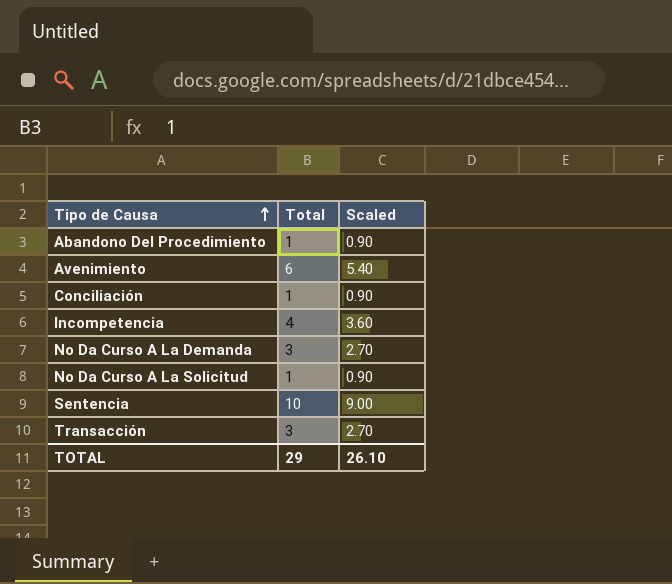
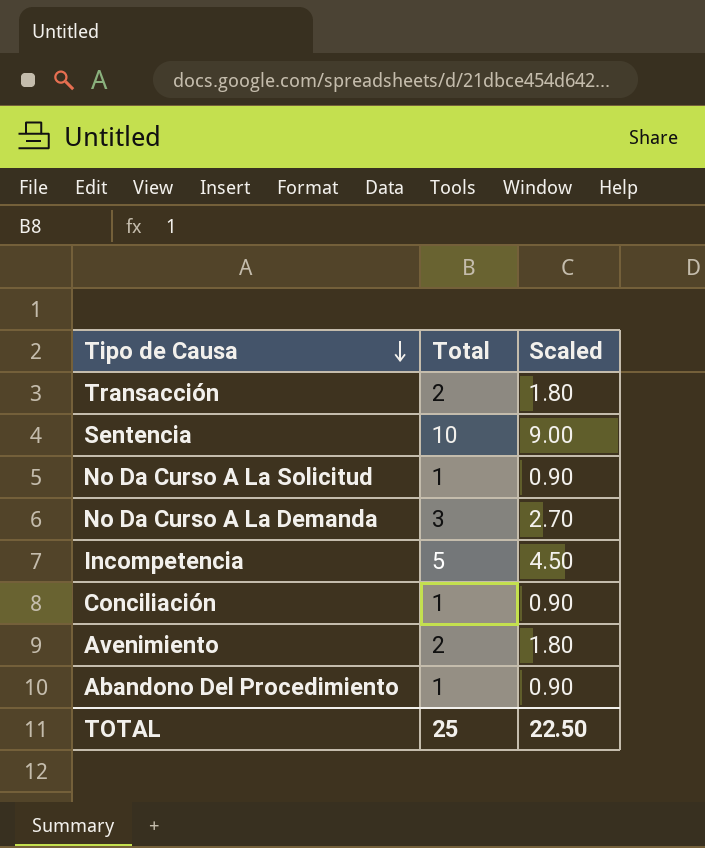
row order: Tipo de Causa ascending -> Tipo de Causa descending
Transacción | Total: 3 -> 2
Transacción | Scaled: 2.70 -> 1.80
Incompetencia | Total: 4 -> 5
Incompetencia | Scaled: 3.60 -> 4.50
Avenimiento | Total: 6 -> 2
Avenimiento | Scaled: 5.40 -> 1.80
TOTAL | Total: 29 -> 25
TOTAL | Scaled: 26.10 -> 22.50

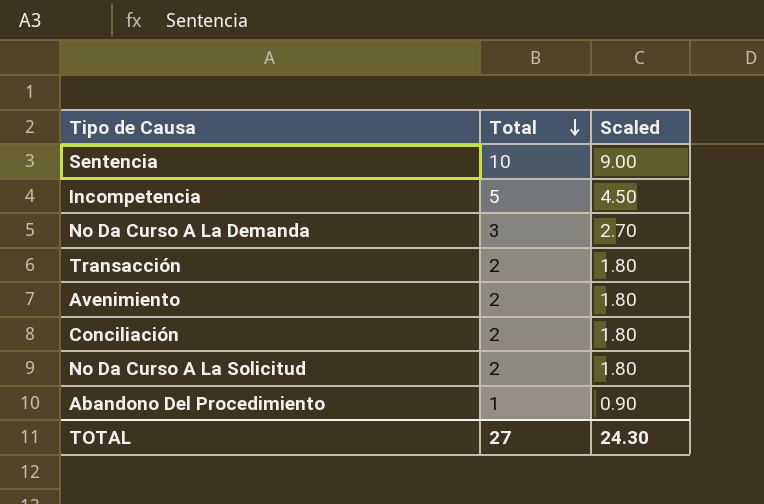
row order: Tipo de Causa descending -> Total descending
Conciliación | Total: 1 -> 2
Conciliación | Scaled: 0.90 -> 1.80
No Da Curso A La Solicitud | Total: 1 -> 2
No Da Curso A La Solicitud | Scaled: 0.90 -> 1.80
TOTAL | Total: 25 -> 27
TOTAL | Scaled: 22.50 -> 24.30

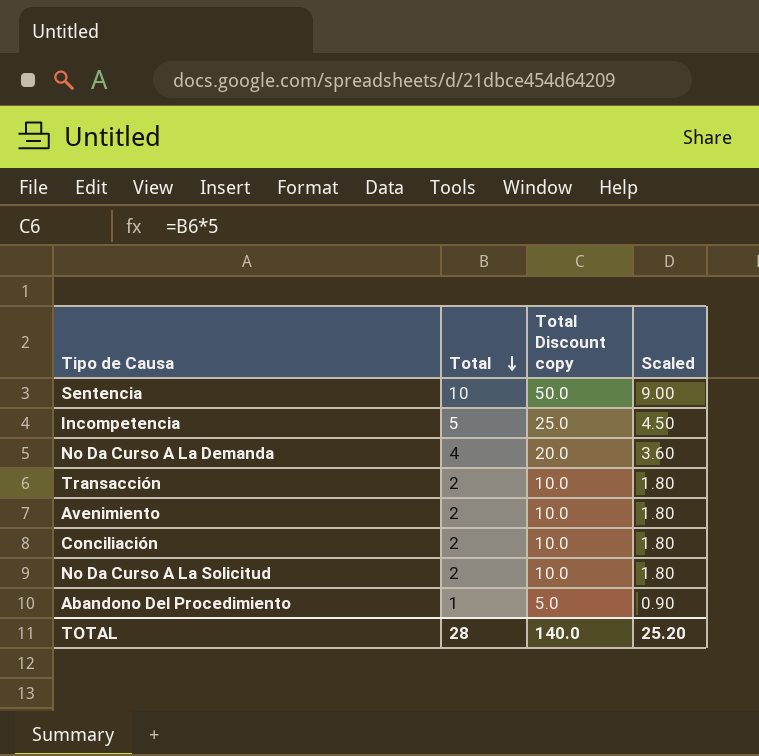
column Total Discount copy | formula: none -> [Total] * 5
No Da Curso A La Demanda | Total: 3 -> 4
No Da Curso A La Demanda | Scaled: 2.70 -> 3.60
TOTAL | Total: 27 -> 28
TOTAL | Scaled: 24.30 -> 25.20

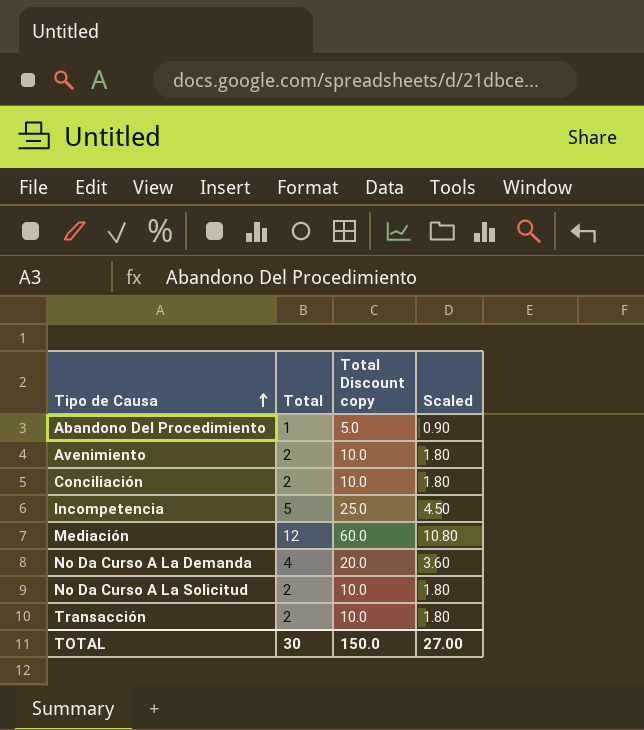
row order: Total descending -> Tipo de Causa ascending
row Sentencia: 10 | 50.0 | 9.00 -> none
row Mediación: none -> 12 | 60.0 | 10.80
TOTAL | Total: 28 -> 30
TOTAL | Total Discount copy: 140.0 -> 150.0
TOTAL | Scaled: 25.20 -> 27.00

